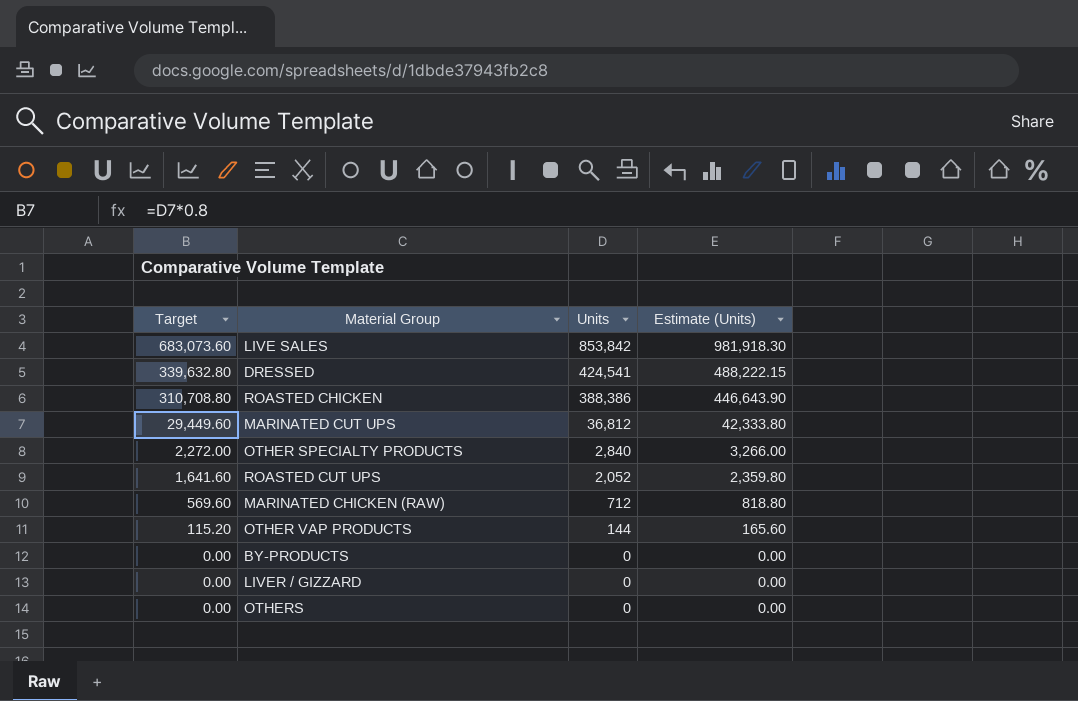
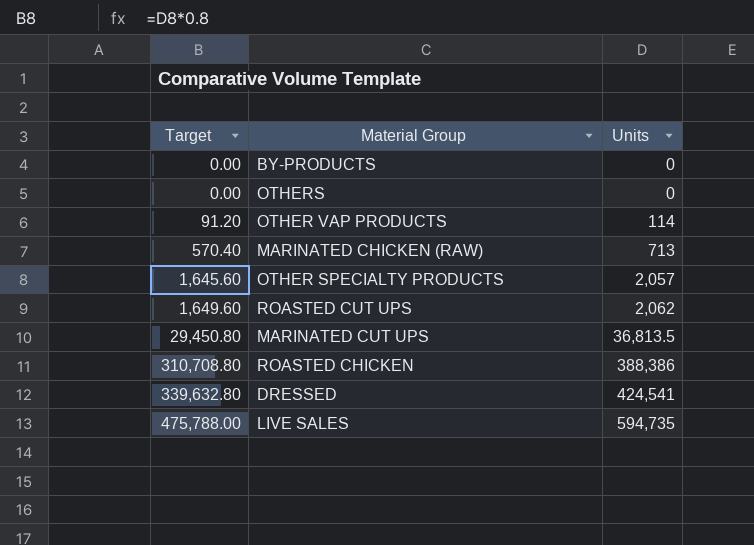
row order: Target descending -> Target ascending
column Estimate (Units) | formula: [Units] * 1.15 -> none
row LIVER / GIZZARD: 0.00 | 0 | 0.00 -> none
OTHER VAP PRODUCTS | Target: 115.20 -> 91.20
OTHER VAP PRODUCTS | Units: 144 -> 114
MARINATED CHICKEN (RAW) | Target: 569.60 -> 570.40
MARINATED CHICKEN (RAW) | Units: 712 -> 713
OTHER SPECIALTY PRODUCTS | Target: 2,272.00 -> 1,645.60
OTHER SPECIALTY PRODUCTS | Units: 2,840 -> 2,057
ROASTED CUT UPS | Target: 1,641.60 -> 1,649.60
ROASTED CUT UPS | Units: 2,052 -> 2,062
MARINATED CUT UPS | Target: 29,449.60 -> 29,450.80
MARINATED CUT UPS | Units: 36,812 -> 36,813.5
LIVE SALES | Target: 683,073.60 -> 475,788.00
LIVE SALES | Units: 853,842 -> 594,735

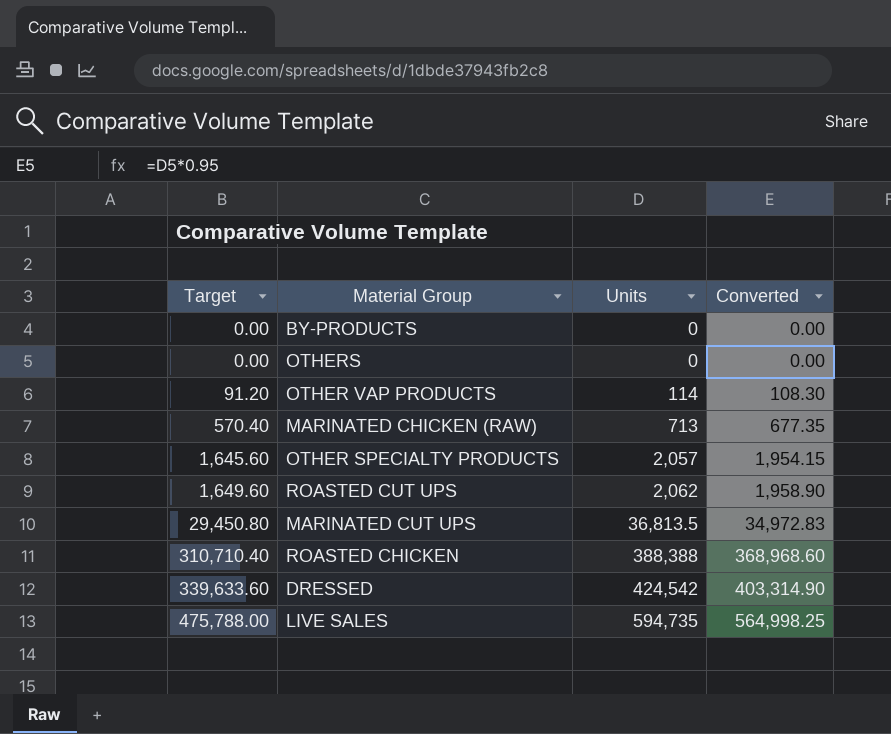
column Converted | formula: none -> [Units] * 0.95
ROASTED CHICKEN | Target: 310,708.80 -> 310,710.40
ROASTED CHICKEN | Units: 388,386 -> 388,388
DRESSED | Target: 339,632.80 -> 339,633.60
DRESSED | Units: 424,541 -> 424,542

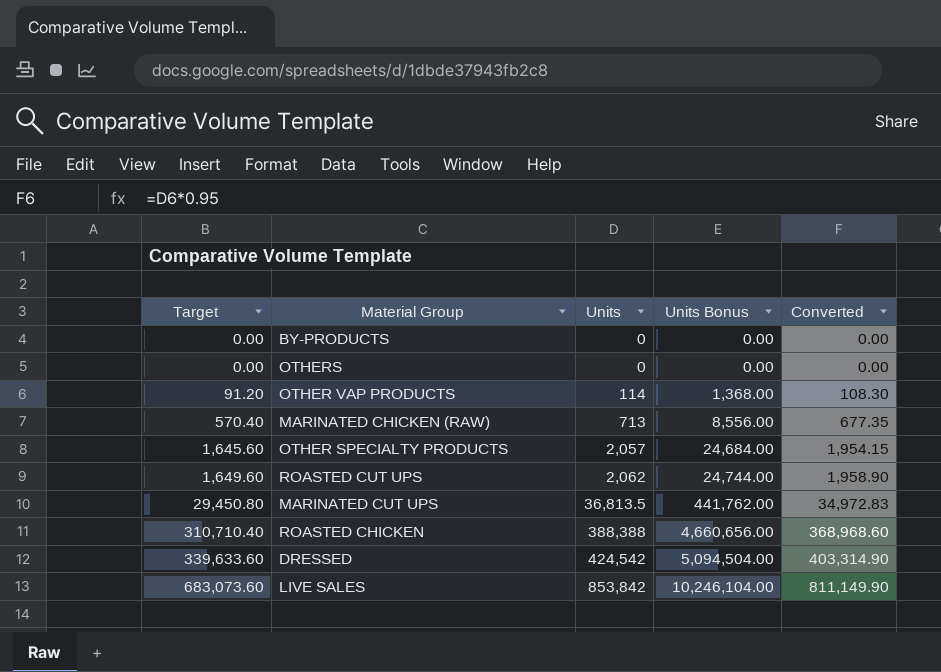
column Units Bonus | formula: none -> [Units] * 12
LIVE SALES | Target: 475,788.00 -> 683,073.60
LIVE SALES | Units: 594,735 -> 853,842
LIVE SALES | Converted: 564,998.25 -> 811,149.90

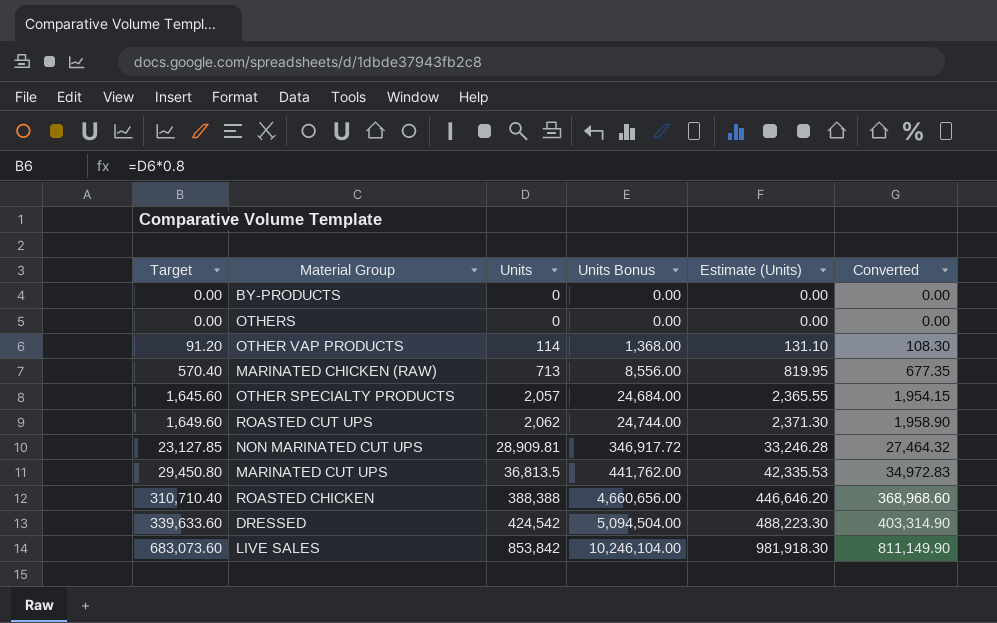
column Estimate (Units) | formula: none -> [Units] * 1.15
row NON MARINATED CUT UPS: none -> 23,127.85 | 28,909.81 | 346,917.72 | 33,246.28 | 27,464.32

